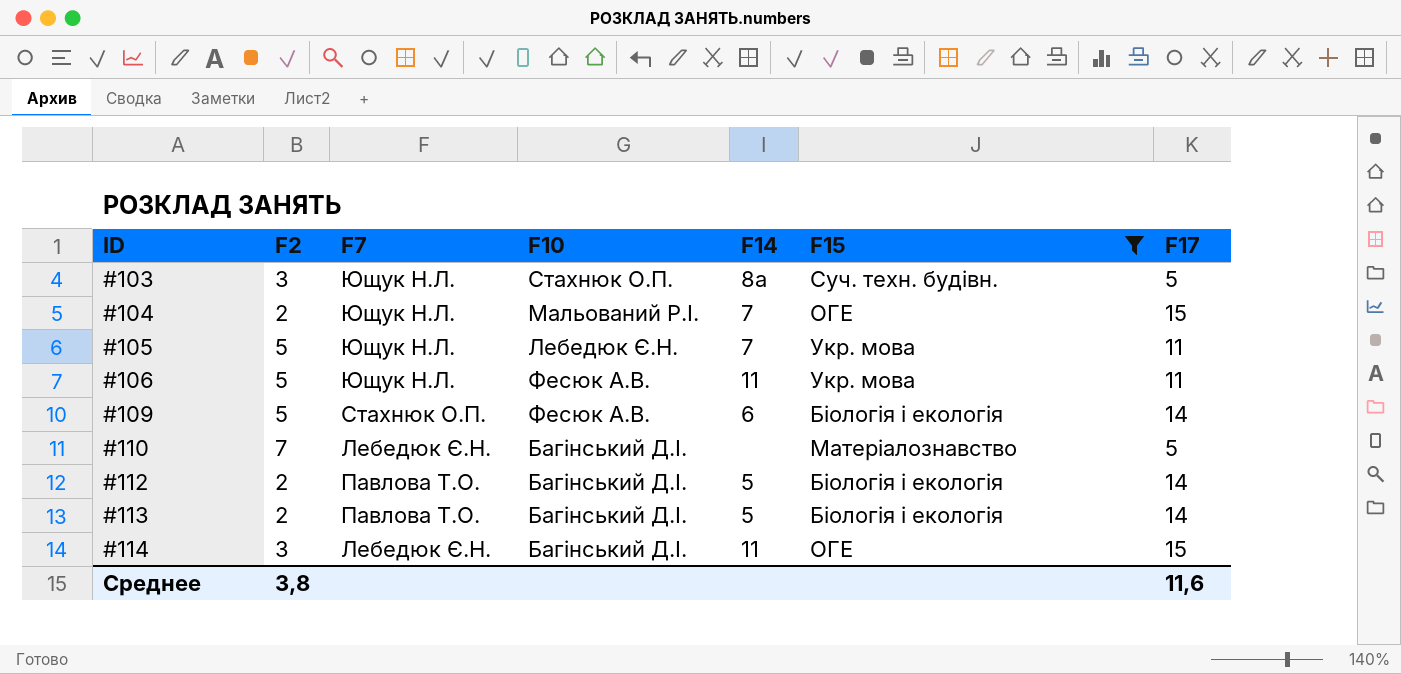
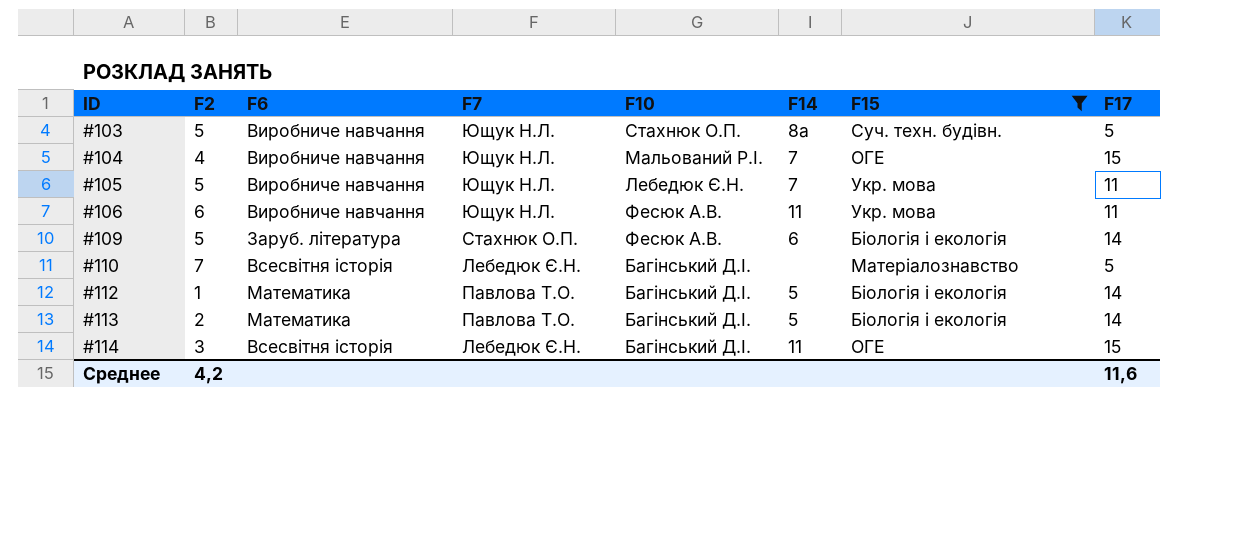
column F6 | position: none -> 3
#103 | F2: 3 -> 5
#104 | F2: 2 -> 4
#106 | F2: 5 -> 6
#112 | F2: 2 -> 1
Среднее | F2: 3,8 -> 4,2

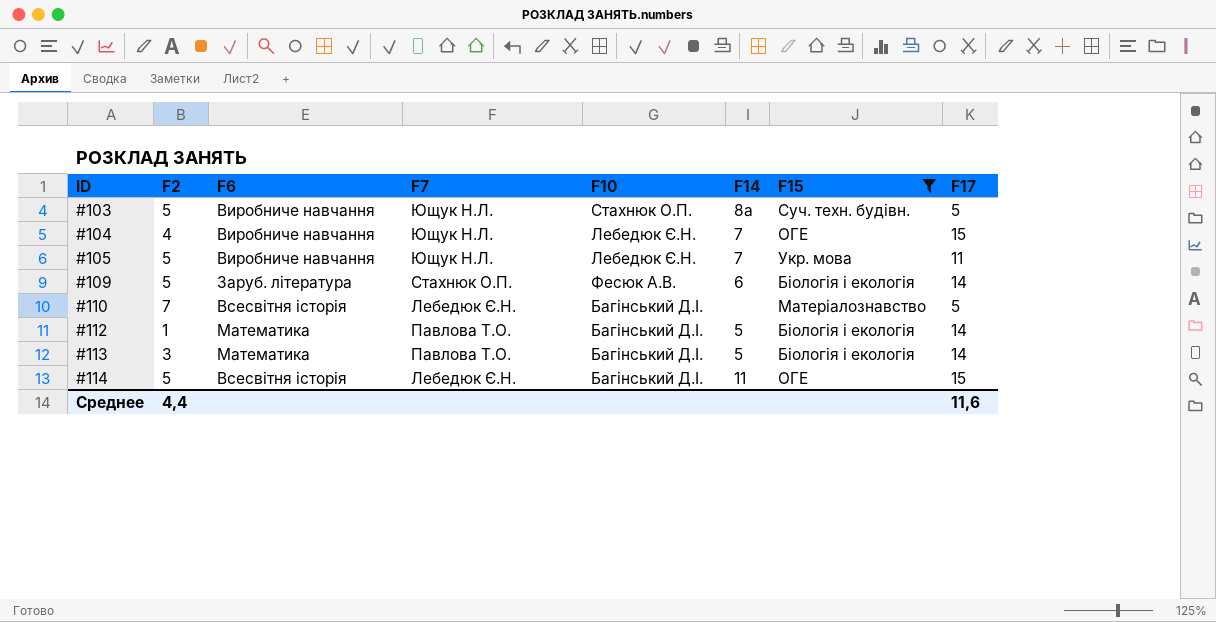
row #106: 6 | Виробниче навчання | Ющук Н.Л. | Фесюк А.В. | 11 | Укр. мова | 11 -> none
#104 | F10: Мальований Р.І. -> Лебедюк Є.Н.
#113 | F2: 2 -> 3
#114 | F2: 3 -> 5
Среднее | F2: 4,2 -> 4,4

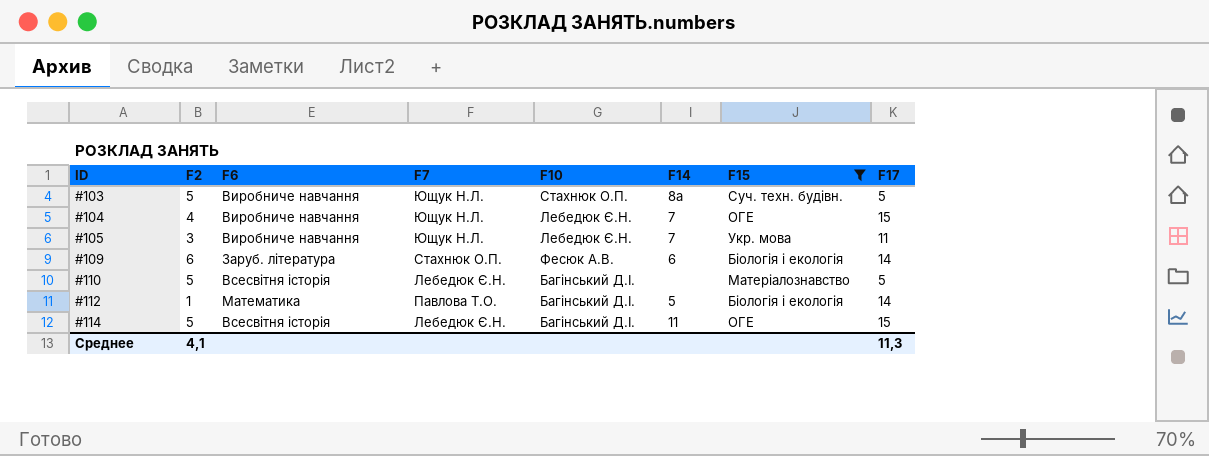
row #113: 3 | Математика | Павлова Т.О. | Багінський Д.І. | 5 | Біологія і екологія | 14 -> none
#105 | F2: 5 -> 3
#109 | F2: 5 -> 6
#110 | F2: 7 -> 5
Среднее | F2: 4,4 -> 4,1
Среднее | F17: 11,6 -> 11,3

